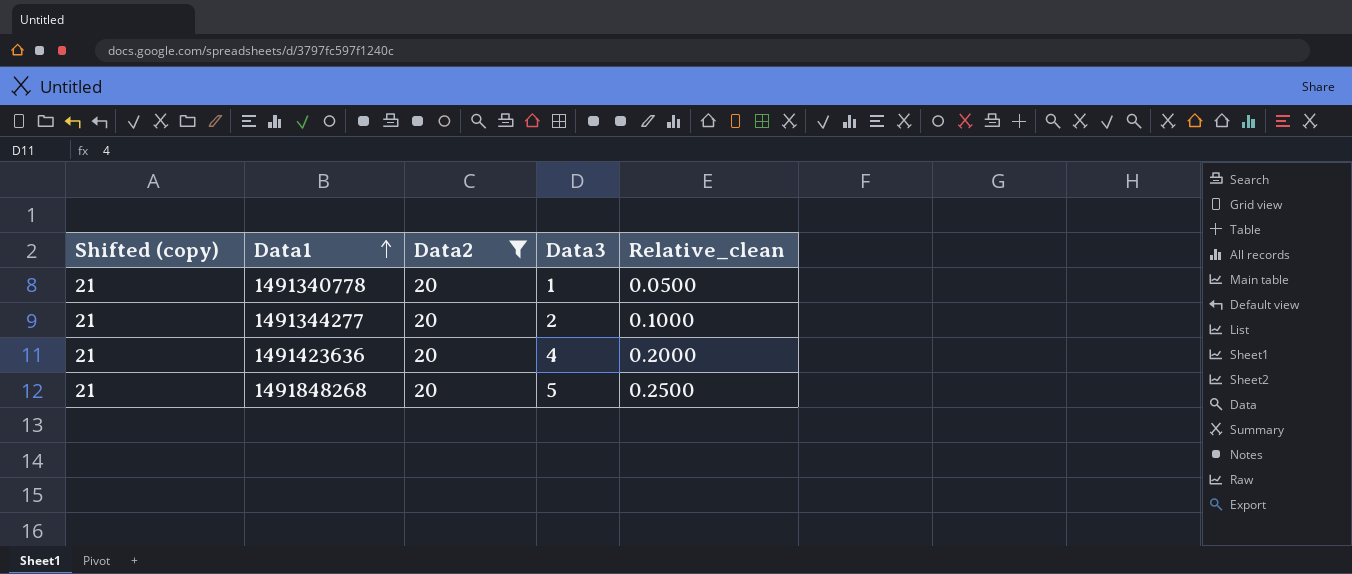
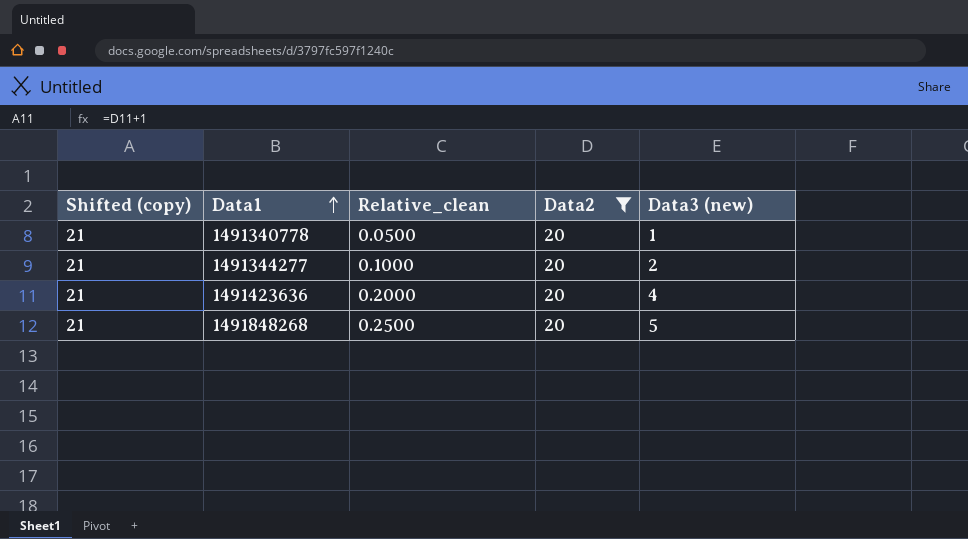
column Relative_clean | position: 5 -> 3
column name: Data3 -> Data3 (new)

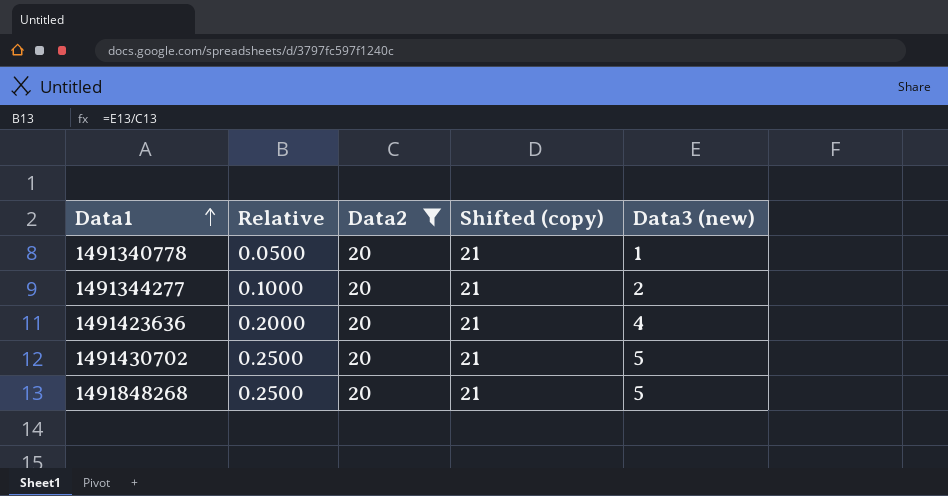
column name: Relative_clean -> Relative
column Shifted (copy) | position: 1 -> 4
row 1491430702: none -> 0.2500 | 20 | 21 | 5

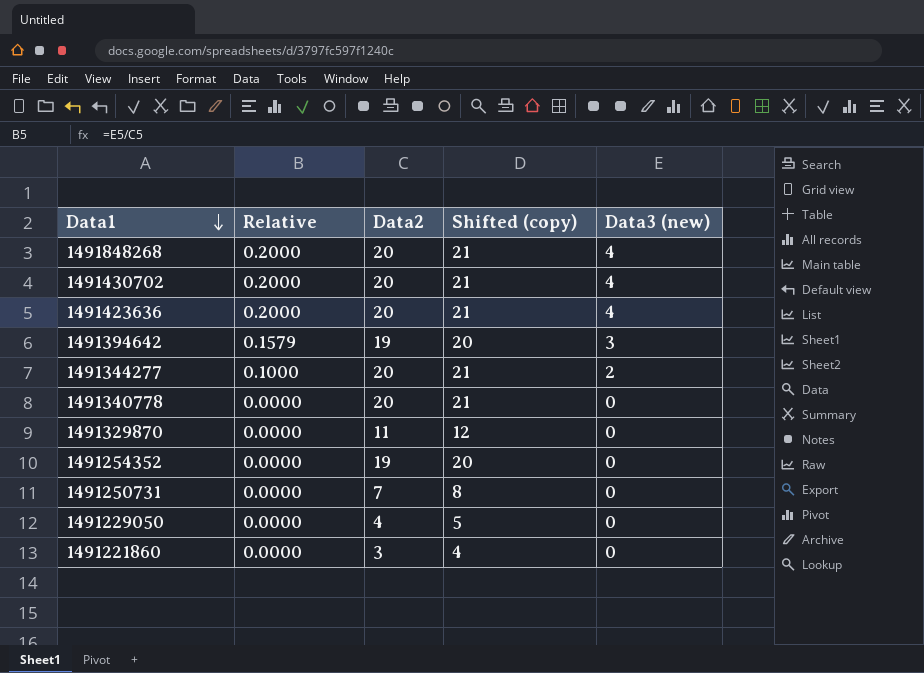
filter: Data2 = 20 -> none
row order: Data1 ascending -> Data1 descending
1491848268 | Relative: 0.2500 -> 0.2000
1491848268 | Data3 (new): 5 -> 4
1491430702 | Relative: 0.2500 -> 0.2000
1491430702 | Data3 (new): 5 -> 4
1491340778 | Relative: 0.0500 -> 0.0000
1491340778 | Data3 (new): 1 -> 0

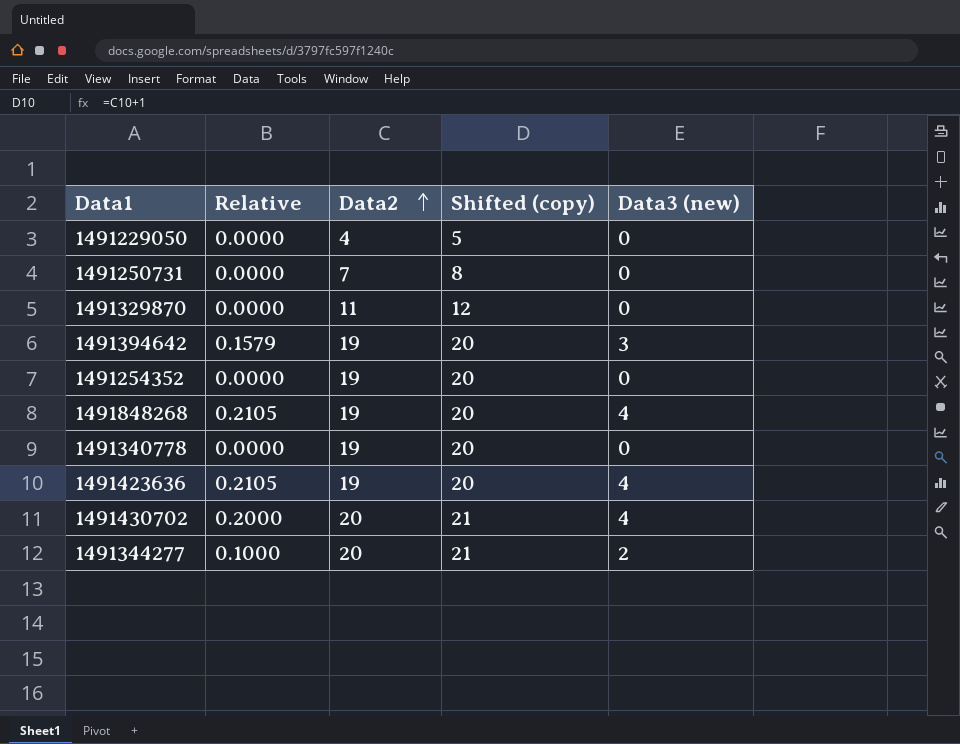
row order: Data1 descending -> Data2 ascending
row 1491221860: 0.0000 | 3 | 4 | 0 -> none
1491848268 | Relative: 0.2000 -> 0.2105
1491848268 | Data2: 20 -> 19
1491848268 | Shifted (copy): 21 -> 20
1491340778 | Data2: 20 -> 19
1491340778 | Shifted (copy): 21 -> 20
1491423636 | Relative: 0.2000 -> 0.2105
1491423636 | Data2: 20 -> 19
1491423636 | Shifted (copy): 21 -> 20

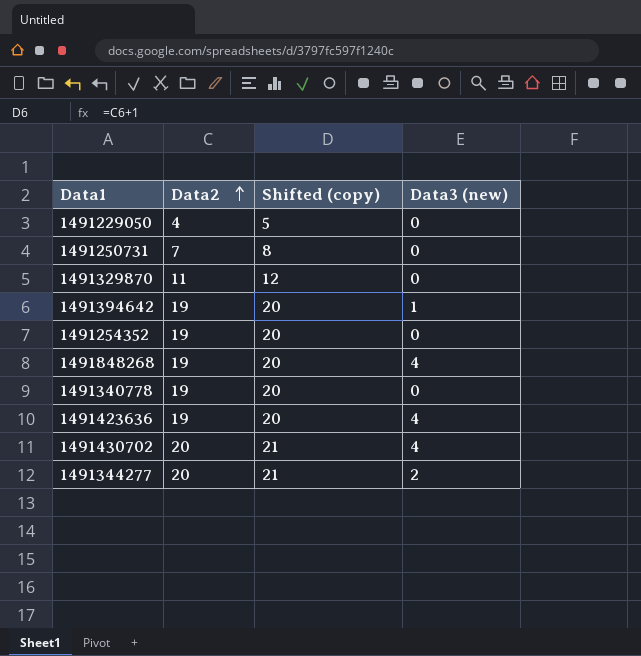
column Relative | formula: [Data3 (new)] / [Data2] -> none
1491394642 | Data3 (new): 3 -> 1

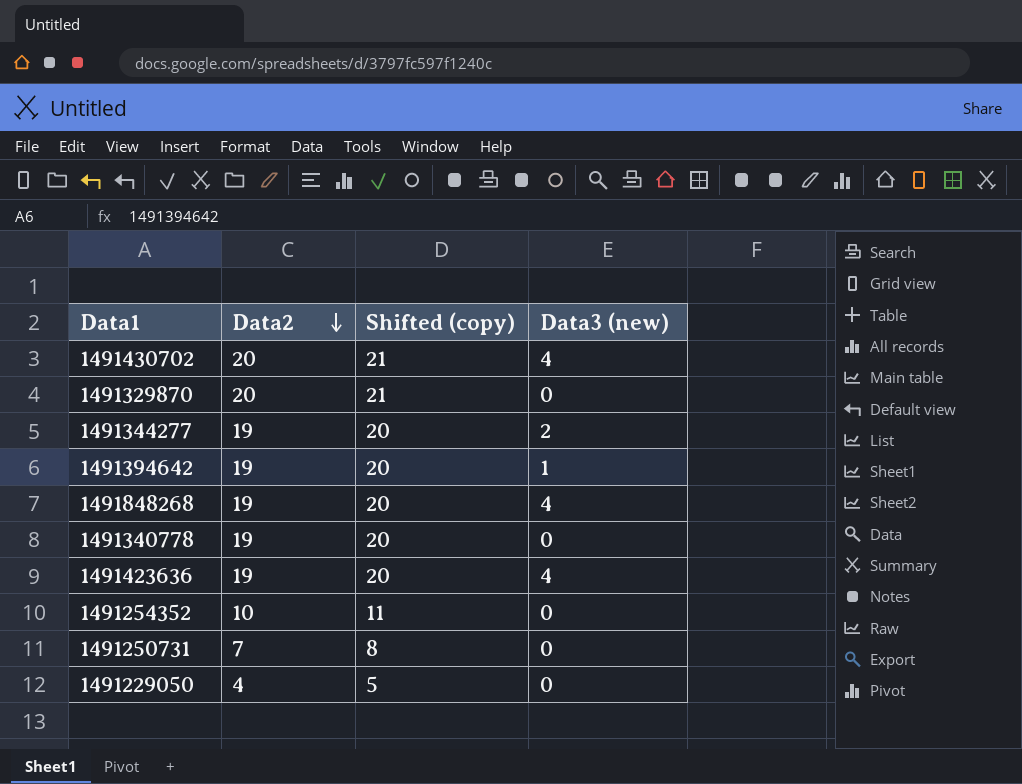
row order: Data2 ascending -> Data2 descending
1491329870 | Data2: 11 -> 20
1491329870 | Shifted (copy): 12 -> 21
1491344277 | Data2: 20 -> 19
1491344277 | Shifted (copy): 21 -> 20
1491254352 | Data2: 19 -> 10
1491254352 | Shifted (copy): 20 -> 11

